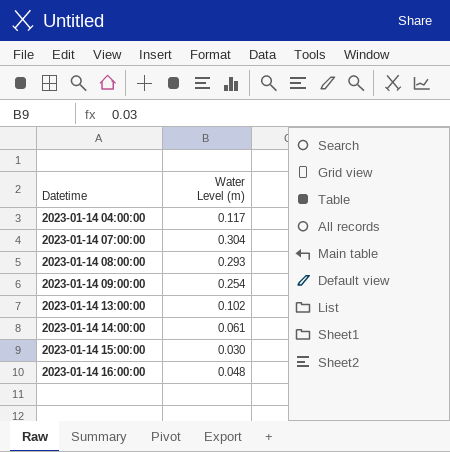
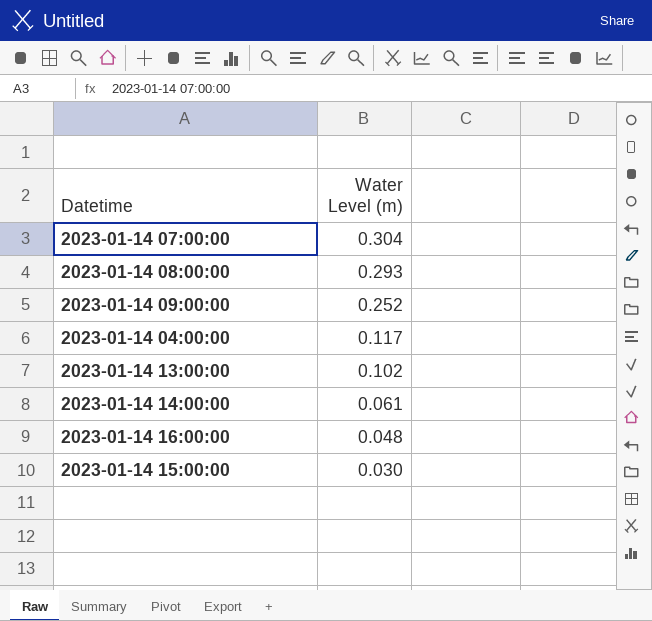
row order: Datetime ascending -> Water Level (m) descending
2023-01-14 09:00:00 | Water Level (m): 0.254 -> 0.252

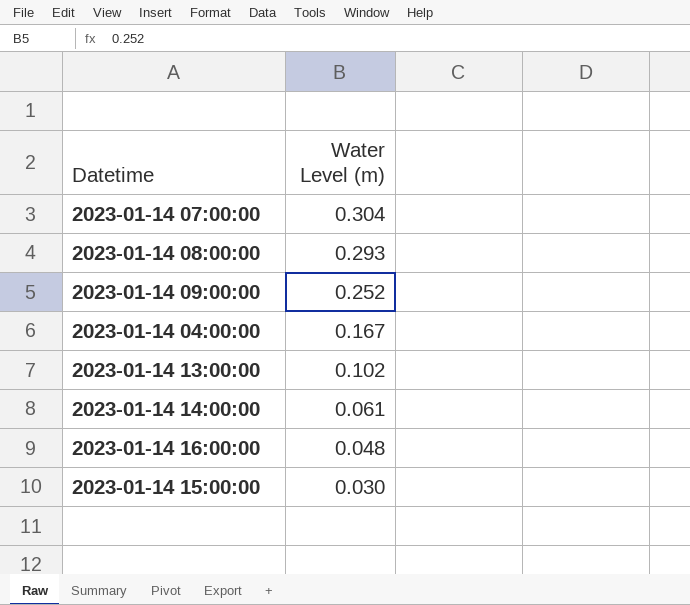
2023-01-14 04:00:00 | Water Level (m): 0.117 -> 0.167

